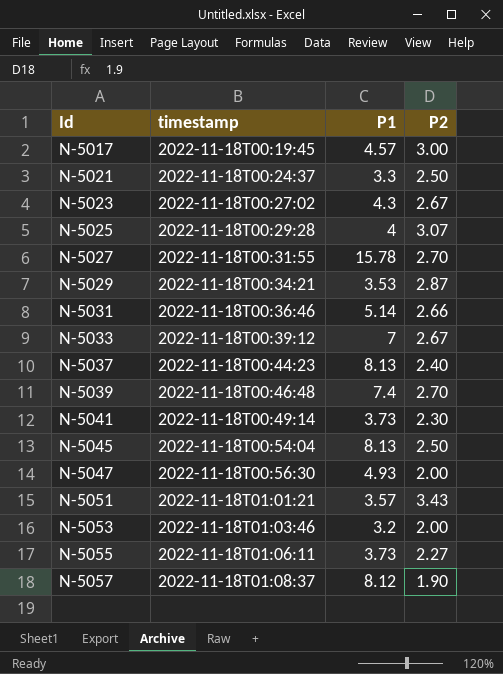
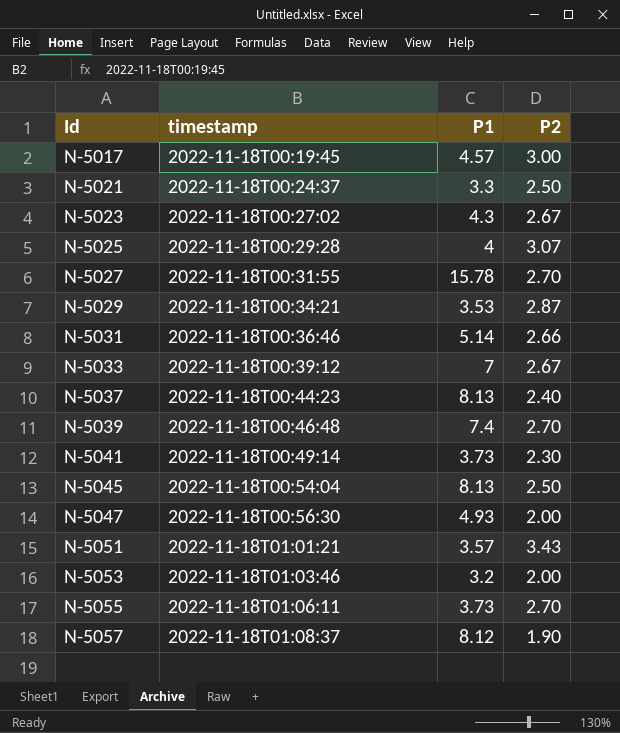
N-5055 | P2: 2.27 -> 2.70

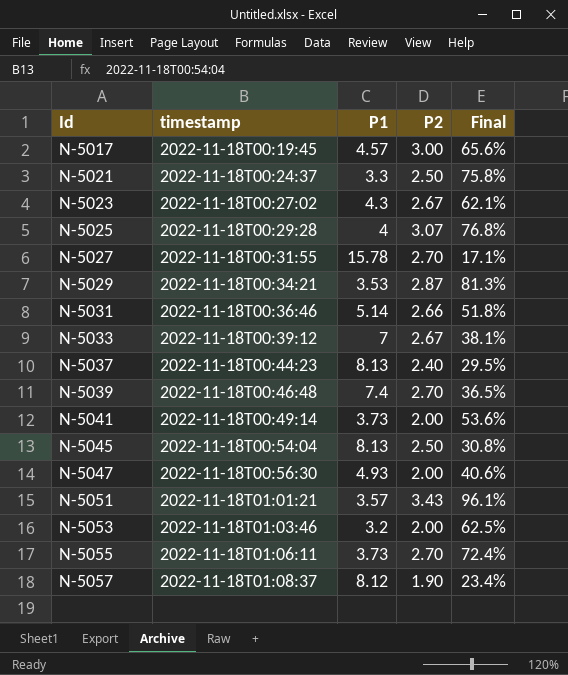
column Final | formula: none -> [P2] / [P1]
N-5041 | P2: 2.30 -> 2.00

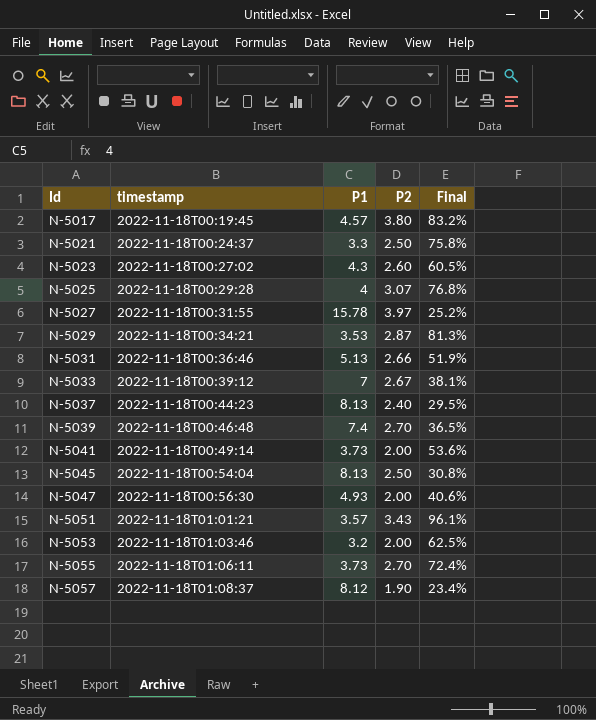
N-5017 | P2: 3.00 -> 3.80
N-5017 | Final: 65.6% -> 83.2%
N-5023 | P2: 2.67 -> 2.60
N-5023 | Final: 62.1% -> 60.5%
N-5027 | P2: 2.70 -> 3.97
N-5027 | Final: 17.1% -> 25.2%
N-5031 | P1: 5.14 -> 5.13
N-5031 | Final: 51.8% -> 51.9%

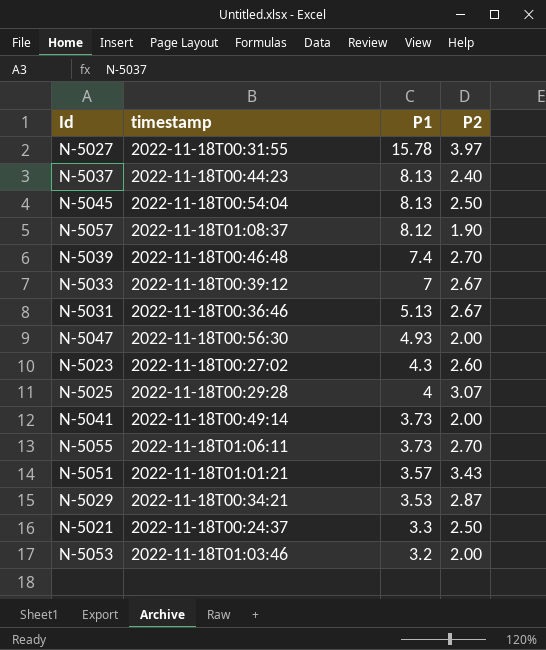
row order: Id ascending -> P1 descending
column Final | formula: [P2] / [P1] -> none
row N-5017: 2022-11-18T00:19:45 | 4.57 | 3.80 | 83.2% -> none
N-5031 | P2: 2.66 -> 2.67

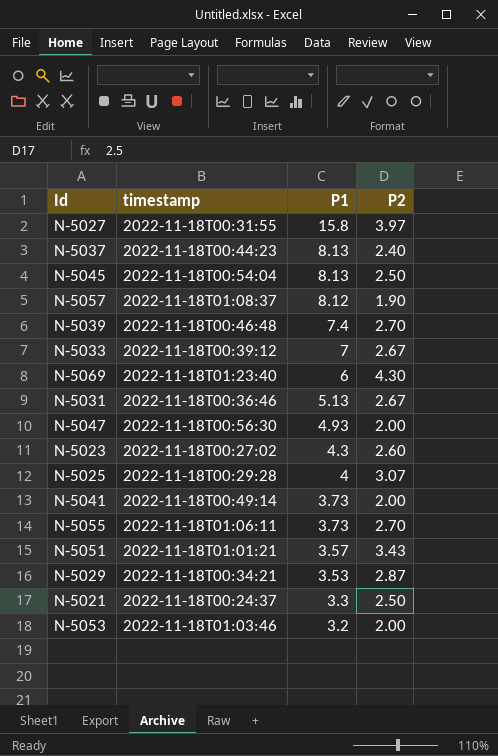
N-5027 | P1: 15.78 -> 15.8
row N-5069: none -> 2022-11-18T01:23:40 | 6 | 4.30

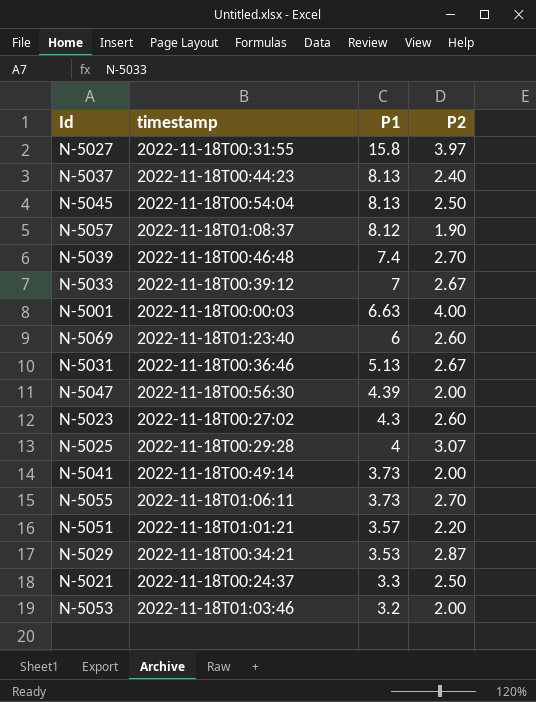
row N-5001: none -> 2022-11-18T00:00:03 | 6.63 | 4.00
N-5069 | P2: 4.30 -> 2.60
N-5047 | P1: 4.93 -> 4.39
N-5051 | P2: 3.43 -> 2.20

